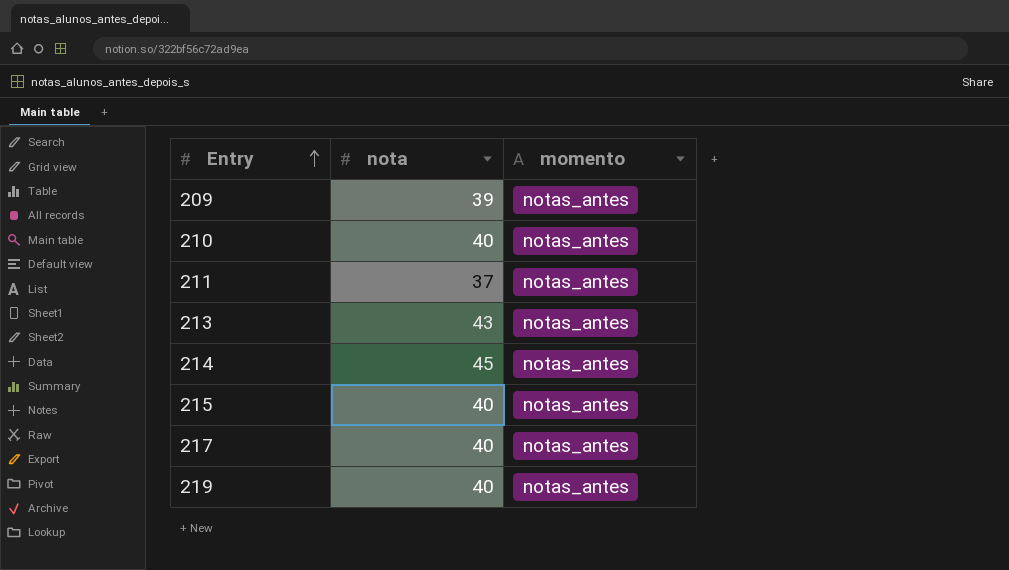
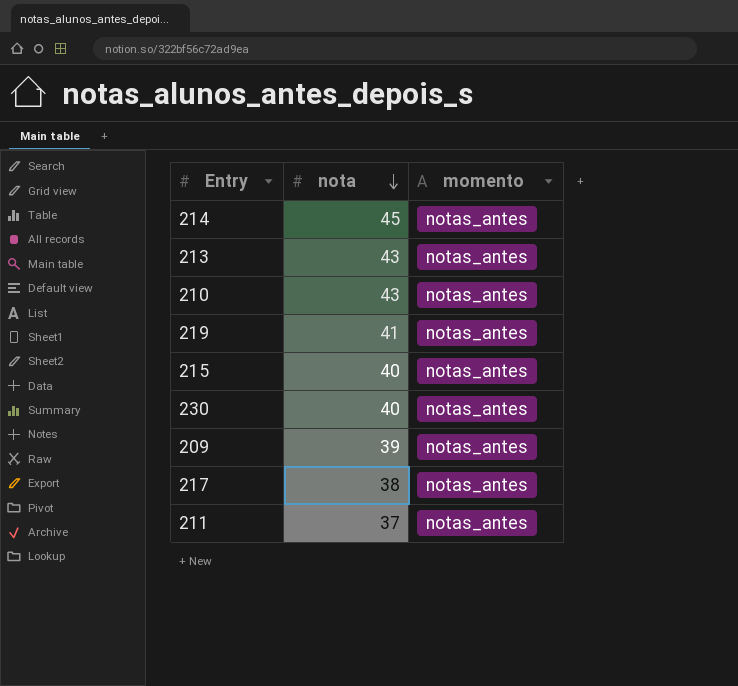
row order: Entry ascending -> nota descending
210 | nota: 40 -> 43
219 | nota: 40 -> 41
row 230: none -> 40 | notas_antes
217 | nota: 40 -> 38

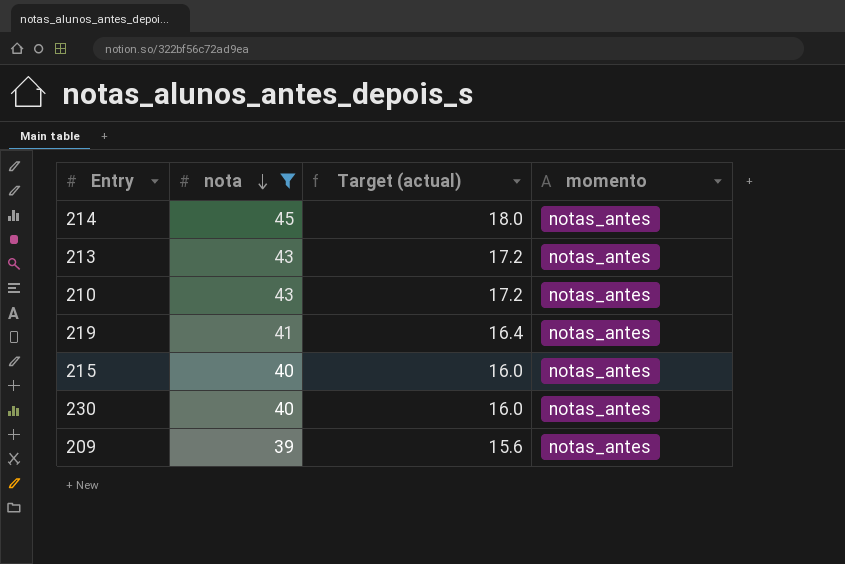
filter: none -> nota >= 39
column Target (actual) | formula: none -> [nota] * 0.4

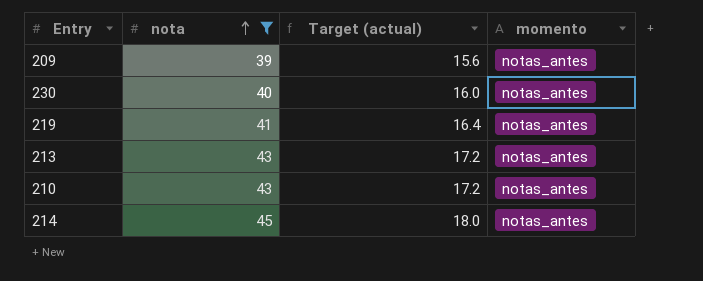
row order: nota descending -> nota ascending
row 215: 40 | 16.0 | notas_antes -> none

